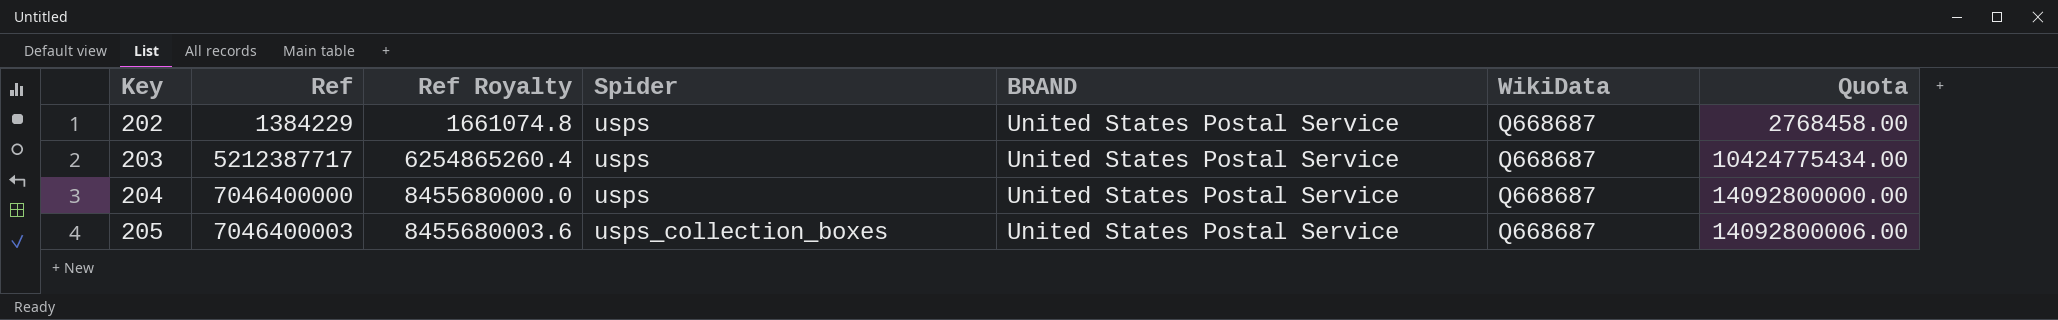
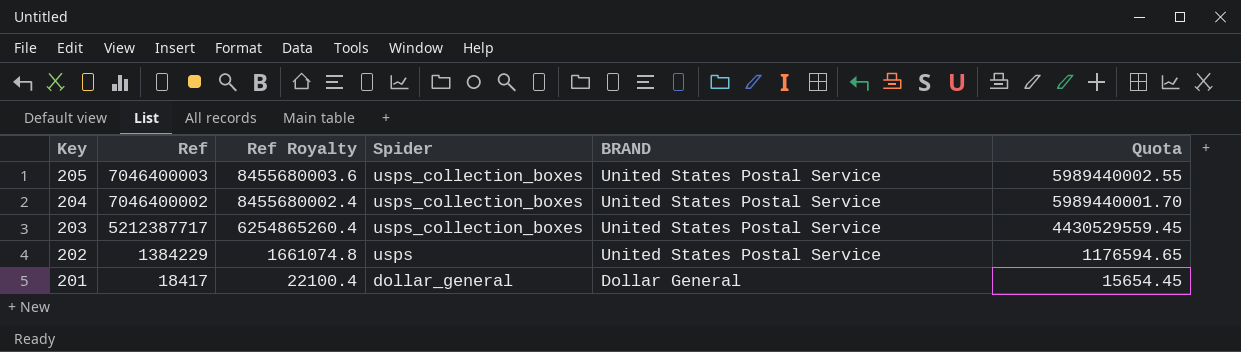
row order: Key ascending -> Key descending
column WikiData | position: 6 -> none
column Quota | formula: [Ref] * 2 -> [Ref] * 0.85
204 | Ref: 7046400000 -> 7046400002
204 | Ref Royalty: 8455680000.0 -> 8455680002.4
204 | Spider: usps -> usps_collection_boxes
203 | Spider: usps -> usps_collection_boxes
row 201: none -> 18417 | 22100.4 | dollar_general | Dollar General | 15654.45

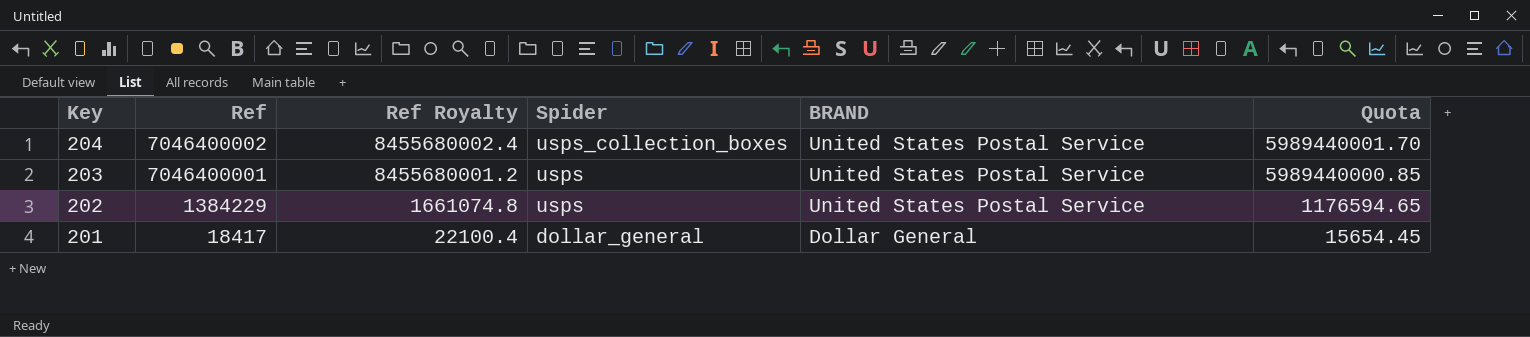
row 205: 7046400003 | 8455680003.6 | usps_collection_boxes | United States Postal Service | 5989440002.55 -> none
203 | Ref: 5212387717 -> 7046400001
203 | Ref Royalty: 6254865260.4 -> 8455680001.2
203 | Spider: usps_collection_boxes -> usps
203 | Quota: 4430529559.45 -> 5989440000.85

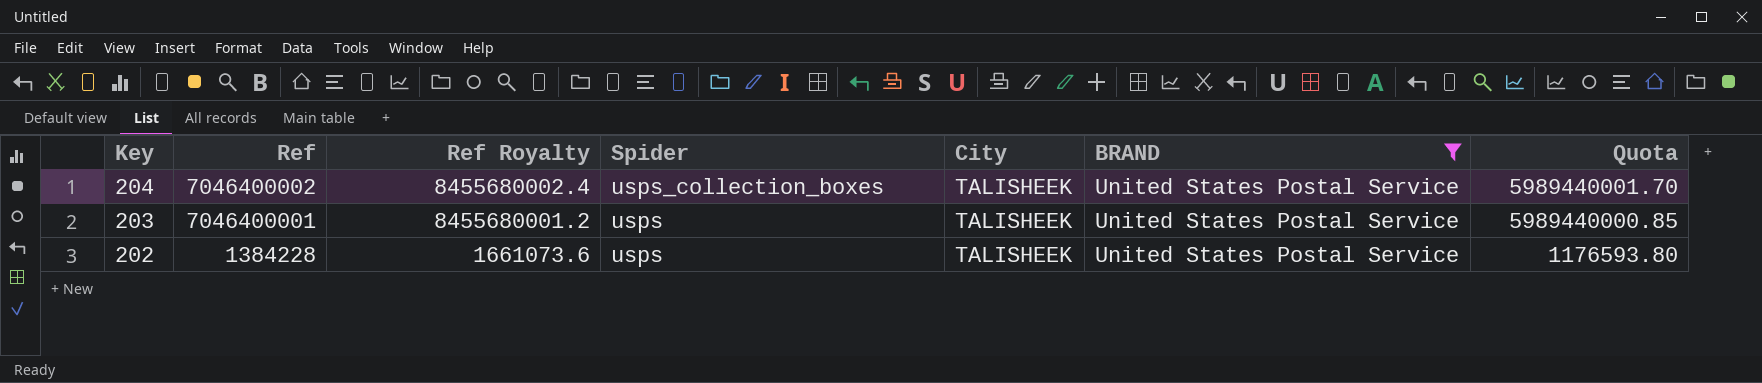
filter: none -> BRAND = United States Postal Service
column City | position: none -> 5
202 | Ref: 1384229 -> 1384228
202 | Ref Royalty: 1661074.8 -> 1661073.6
202 | Quota: 1176594.65 -> 1176593.80

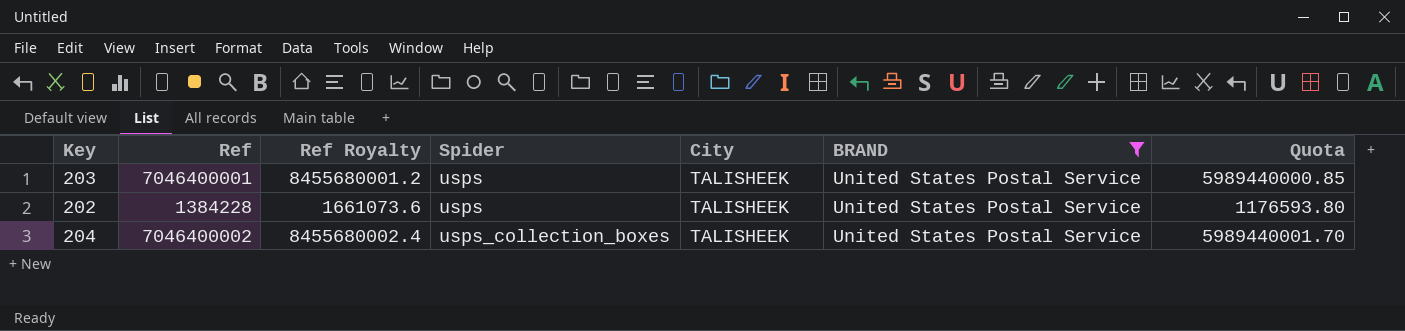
row order: Key descending -> Spider ascending

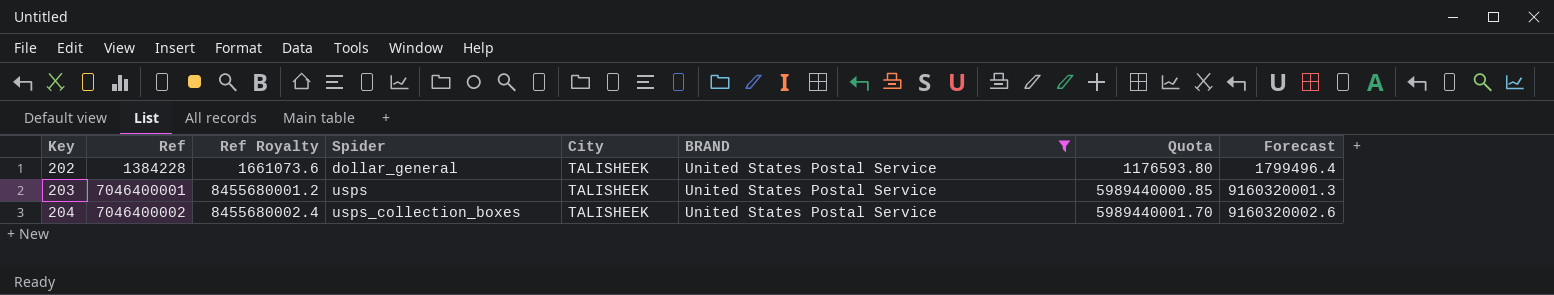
row order: Spider ascending -> Key ascending
column Forecast | formula: none -> [Ref] * 1.3
202 | Spider: usps -> dollar_general

